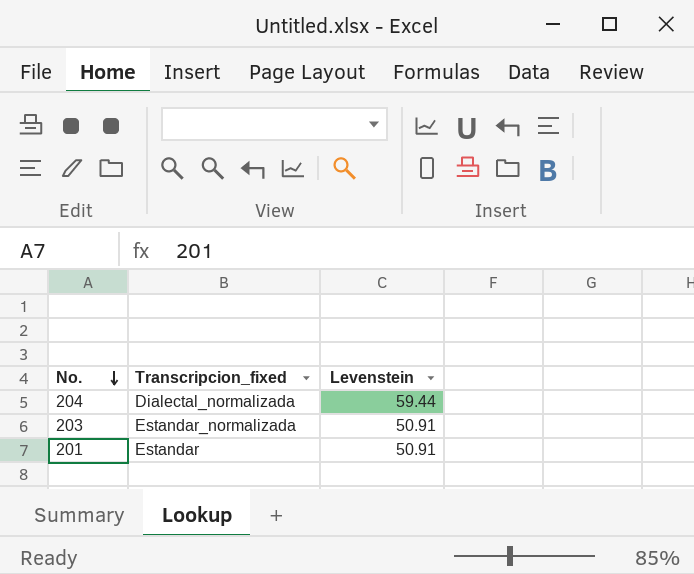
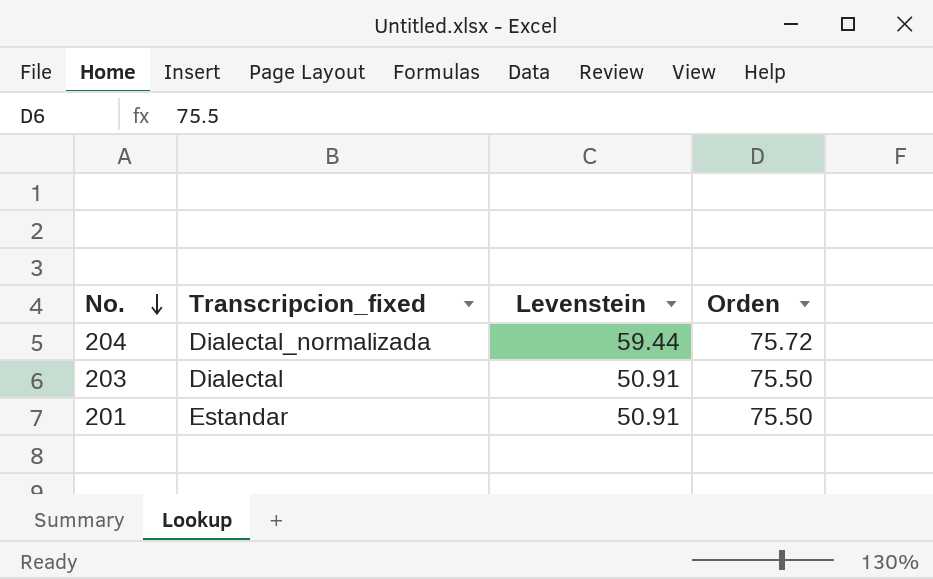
column Orden | position: none -> 4
203 | Transcripcion_fixed: Estandar_normalizada -> Dialectal

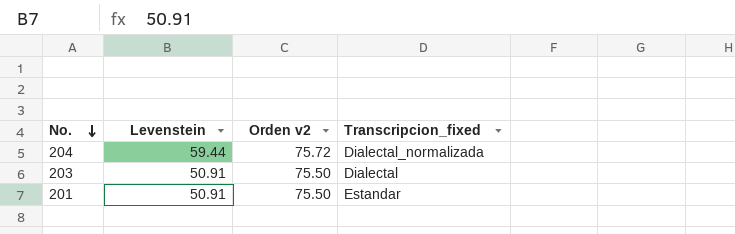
column name: Orden -> Orden v2
column Transcripcion_fixed | position: 2 -> 4

